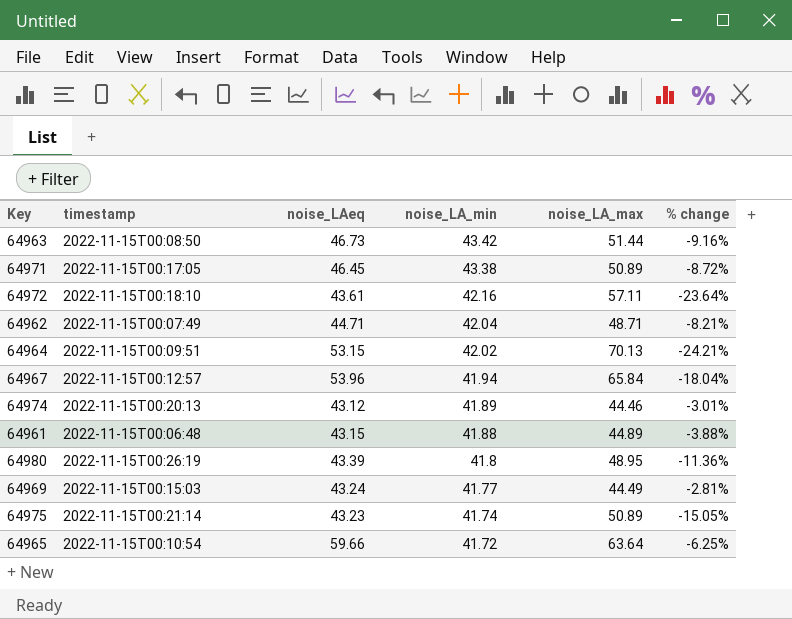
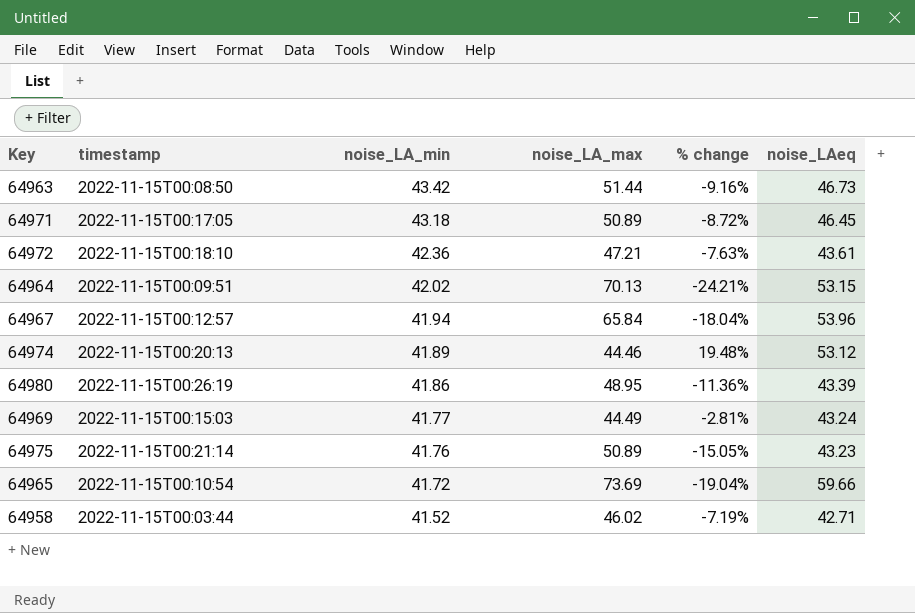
column noise_LAeq | position: 3 -> 6
row 64962: 2022-11-15T00:07:49 | 44.71 | 42.04 | 48.71 | -8.21% -> none
row 64961: 2022-11-15T00:06:48 | 43.15 | 41.88 | 44.89 | -3.88% -> none
64971 | noise_LA_min: 43.38 -> 43.18
64972 | noise_LA_min: 42.16 -> 42.36
64972 | noise_LA_max: 57.11 -> 47.21
64972 | % change: -23.64% -> -7.63%
64974 | % change: -3.01% -> 19.48%
64974 | noise_LAeq: 43.12 -> 53.12
64980 | noise_LA_min: 41.8 -> 41.86
64975 | noise_LA_min: 41.74 -> 41.76
64965 | noise_LA_max: 63.64 -> 73.69
64965 | % change: -6.25% -> -19.04%
row 64958: none -> 2022-11-15T00:03:44 | 41.52 | 46.02 | -7.19% | 42.71

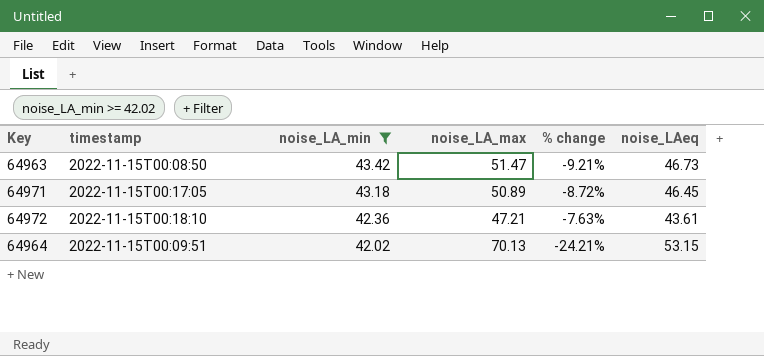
filter: none -> noise_LA_min >= 42.02
64963 | noise_LA_max: 51.44 -> 51.47
64963 | % change: -9.16% -> -9.21%

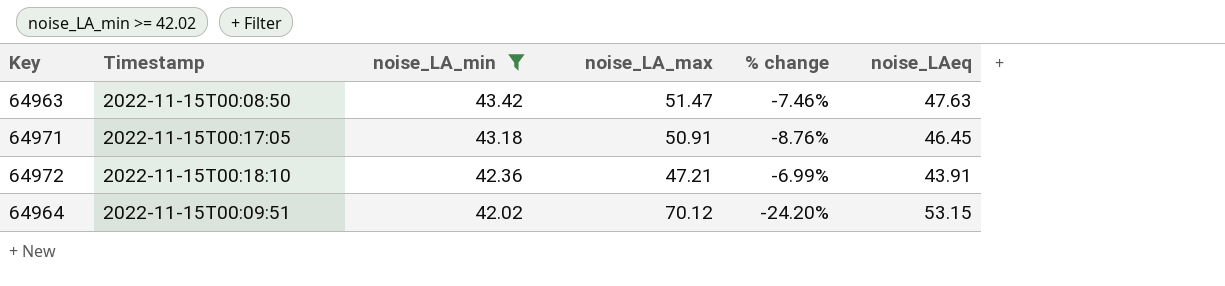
column name: timestamp -> Timestamp
64963 | % change: -9.21% -> -7.46%
64963 | noise_LAeq: 46.73 -> 47.63
64971 | noise_LA_max: 50.89 -> 50.91
64971 | % change: -8.72% -> -8.76%
64972 | % change: -7.63% -> -6.99%
64972 | noise_LAeq: 43.61 -> 43.91
64964 | noise_LA_max: 70.13 -> 70.12
64964 | % change: -24.21% -> -24.20%

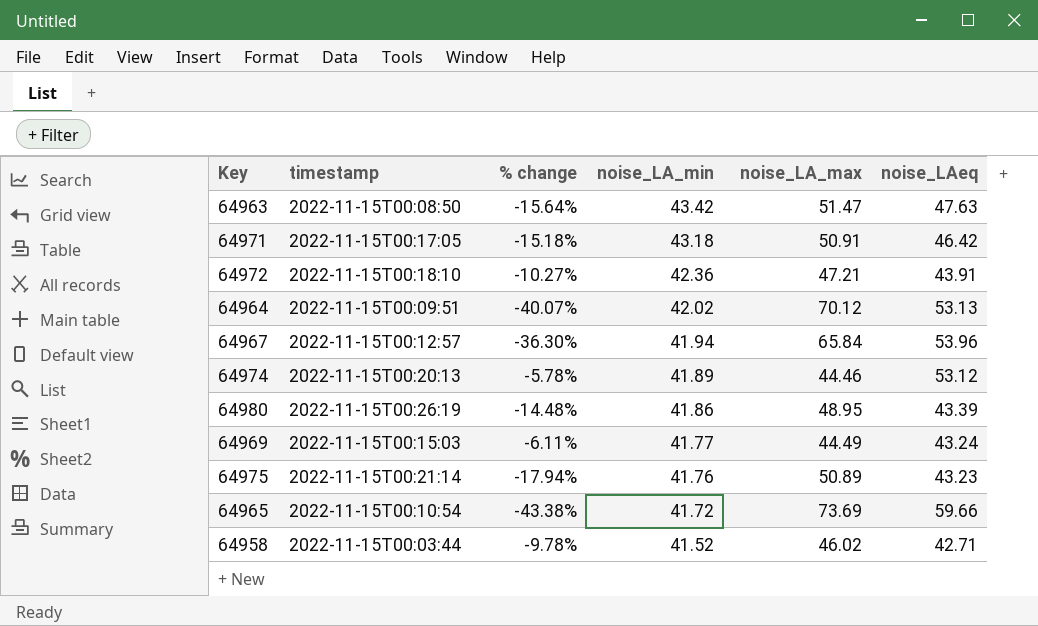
filter: noise_LA_min >= 42.02 -> none
column name: Timestamp -> timestamp
column % change | formula: ([noise_LAeq] - [noise_LA_max]) / [noise_LA_max] -> ([noise_LA_min] - [noise_LA_max]) / [noise_LA_max]
column % change | position: 5 -> 3
64971 | noise_LAeq: 46.45 -> 46.42
64964 | noise_LAeq: 53.15 -> 53.13

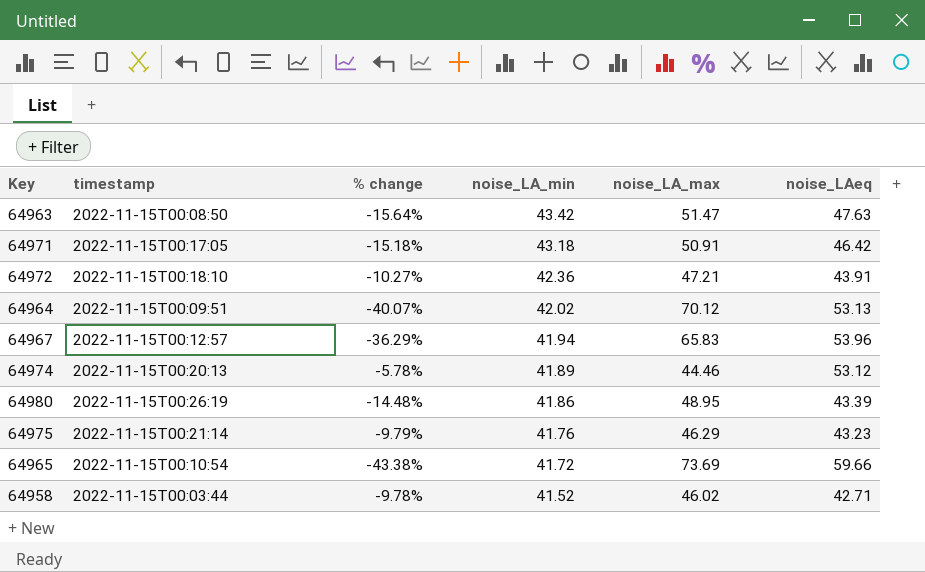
row 64969: 2022-11-15T00:15:03 | -6.11% | 41.77 | 44.49 | 43.24 -> none
64967 | % change: -36.30% -> -36.29%
64967 | noise_LA_max: 65.84 -> 65.83
64975 | % change: -17.94% -> -9.79%
64975 | noise_LA_max: 50.89 -> 46.29

